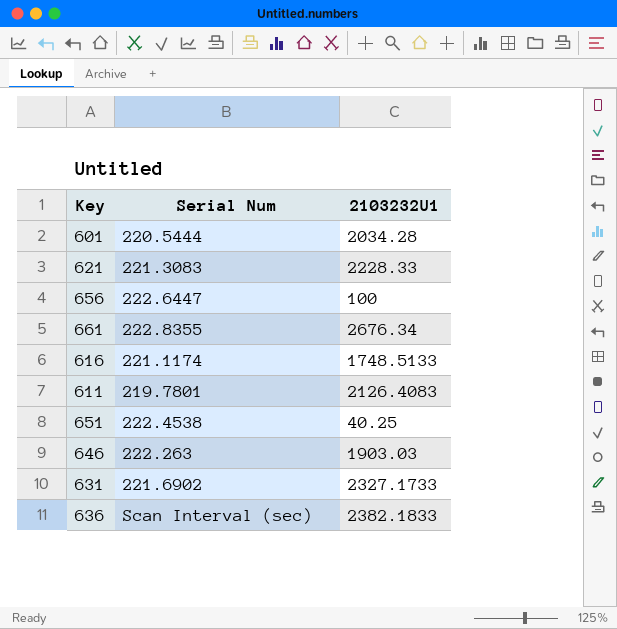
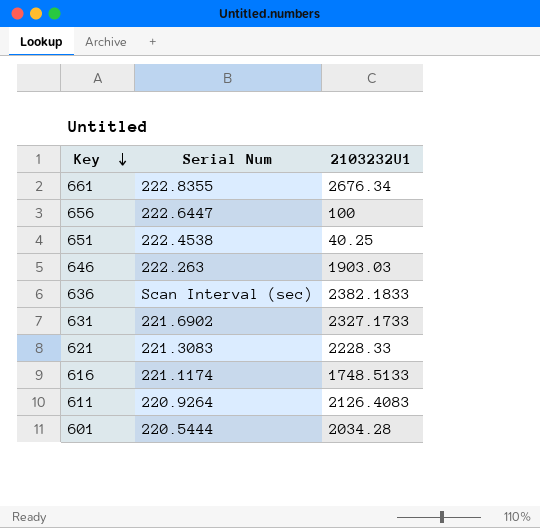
row order: none -> Key descending
611 | Serial Num: 219.7801 -> 220.9264

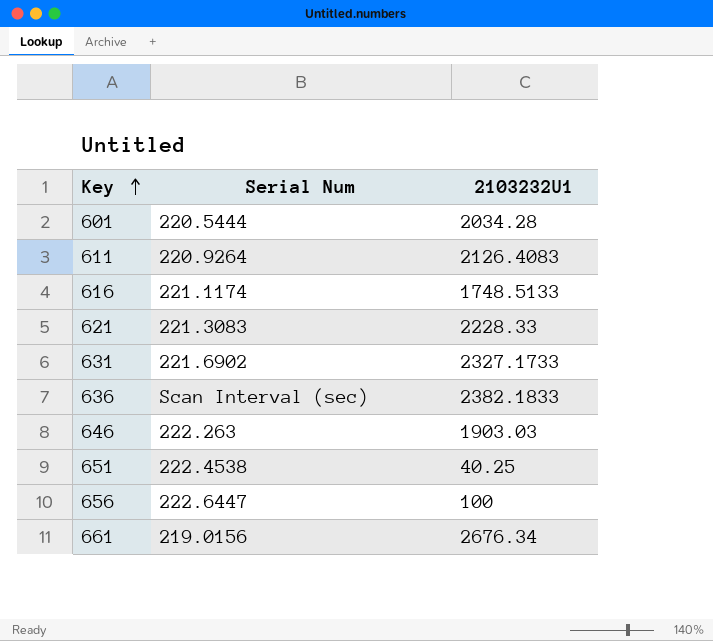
row order: Key descending -> Key ascending
661 | Serial Num: 222.8355 -> 219.0156

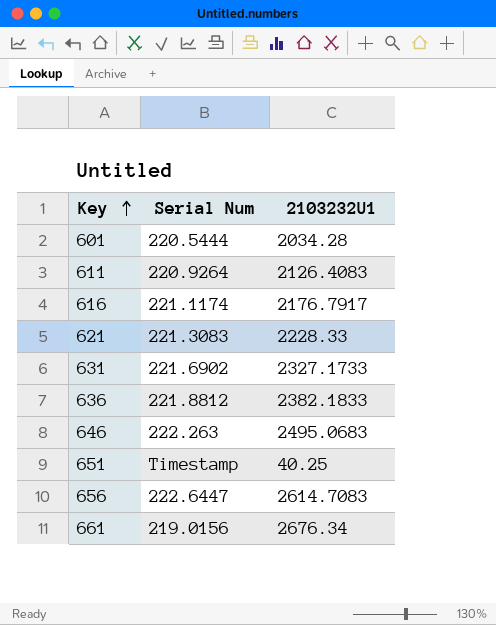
616 | 2103232U1: 1748.5133 -> 2176.7917
636 | Serial Num: Scan Interval (sec) -> 221.8812
646 | 2103232U1: 1903.03 -> 2495.0683
651 | Serial Num: 222.4538 -> Timestamp
656 | 2103232U1: 100 -> 2614.7083

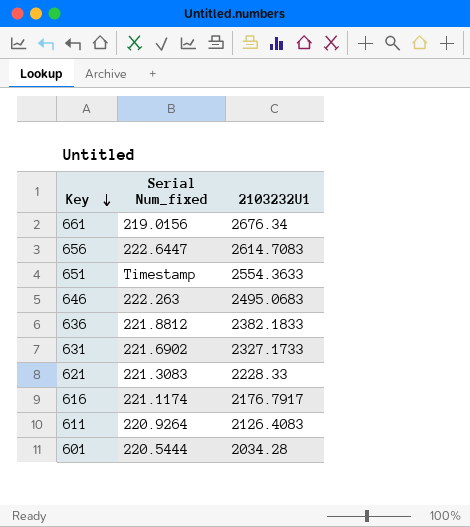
row order: Key ascending -> Key descending
column name: Serial Num -> Serial Num_fixed
651 | 2103232U1: 40.25 -> 2554.3633

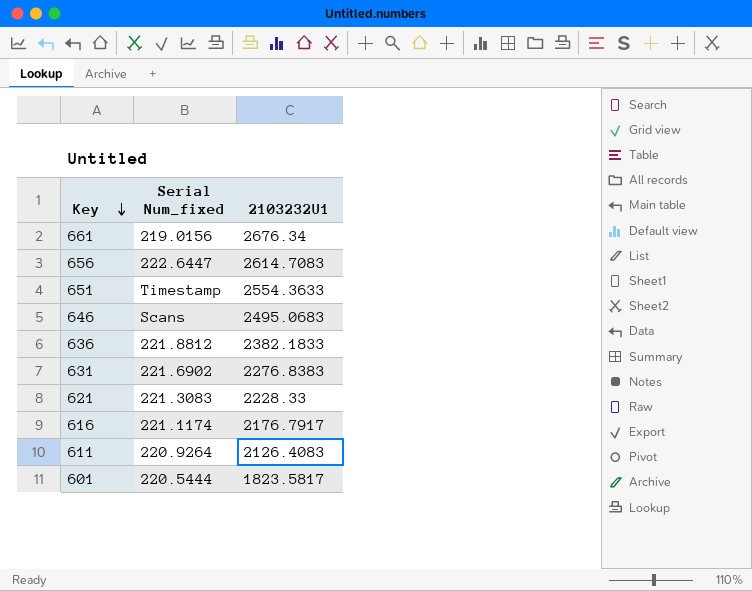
646 | Serial Num_fixed: 222.263 -> Scans
631 | 2103232U1: 2327.1733 -> 2276.8383
601 | 2103232U1: 2034.28 -> 1823.5817

